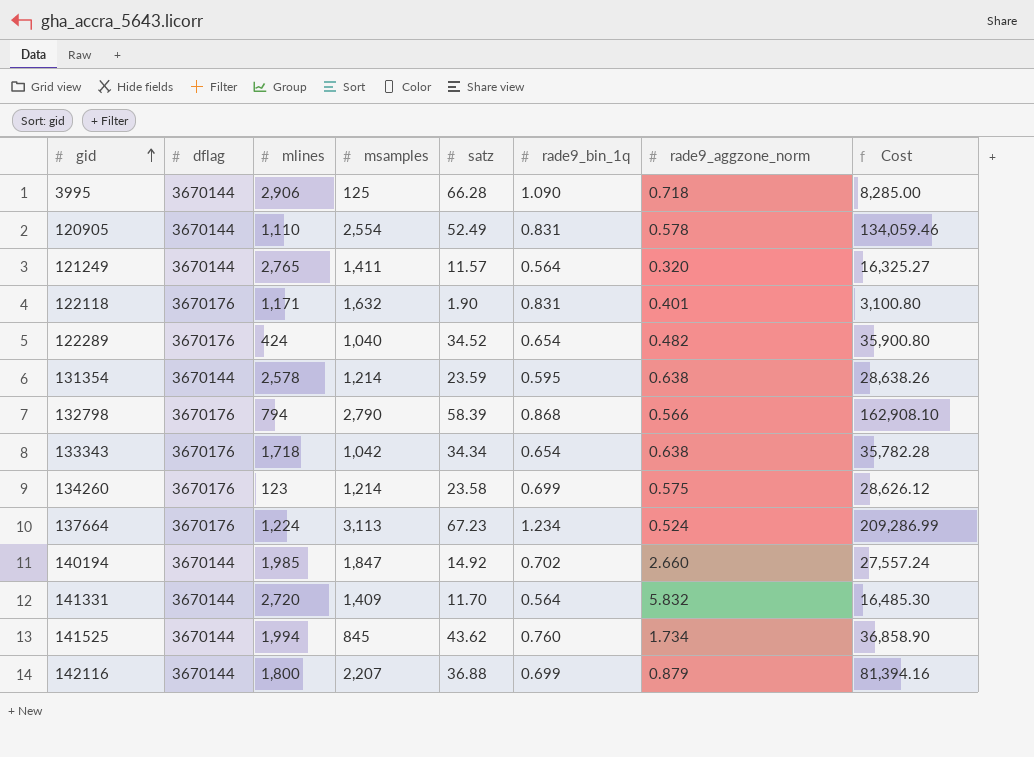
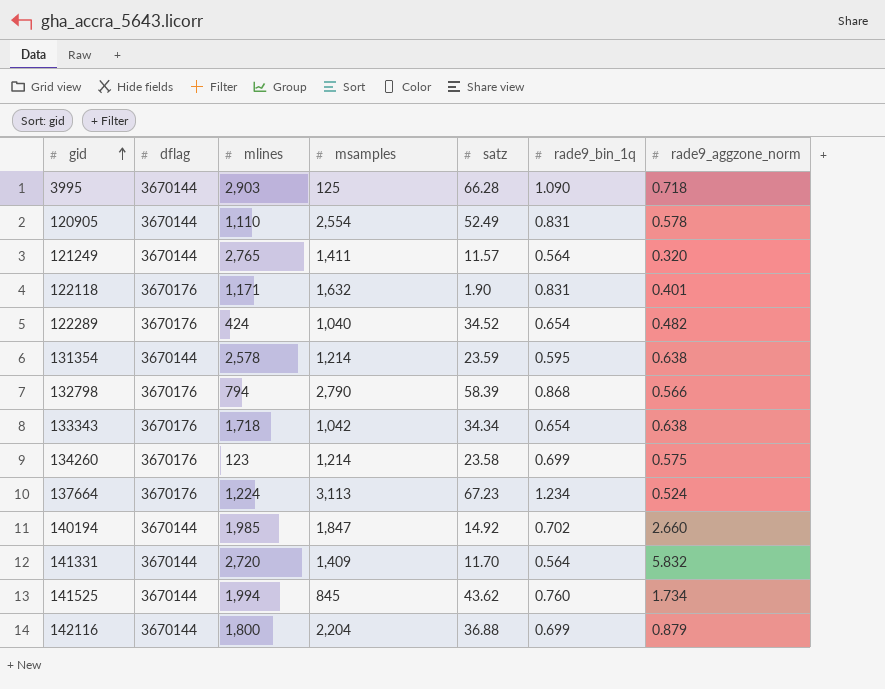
column Cost | formula: [msamples] * [satz] -> none
3995 | mlines: 2,906 -> 2,903
142116 | msamples: 2,207 -> 2,204

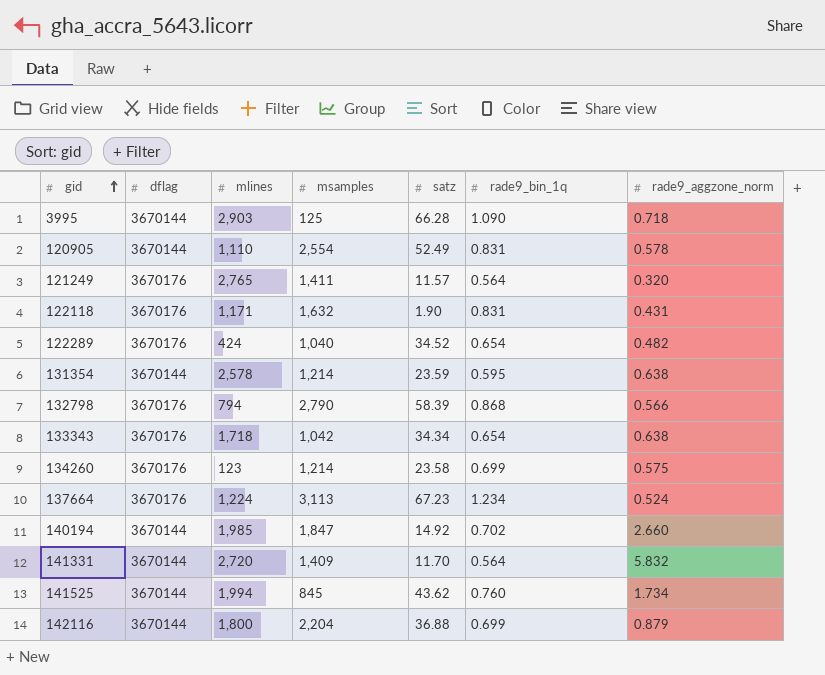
121249 | dflag: 3670144 -> 3670176
122118 | rade9_aggzone_norm: 0.401 -> 0.431

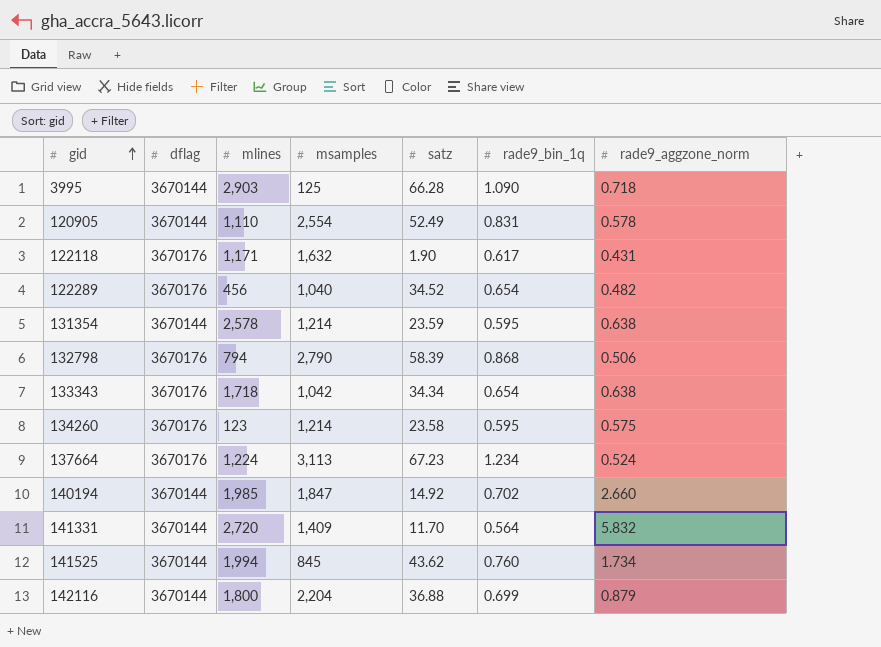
row 121249: 3670176 | 2,765 | 1,411 | 11.57 | 0.564 | 0.320 -> none
122118 | rade9_bin_1q: 0.831 -> 0.617
122289 | mlines: 424 -> 456
132798 | rade9_aggzone_norm: 0.566 -> 0.506
134260 | rade9_bin_1q: 0.699 -> 0.595

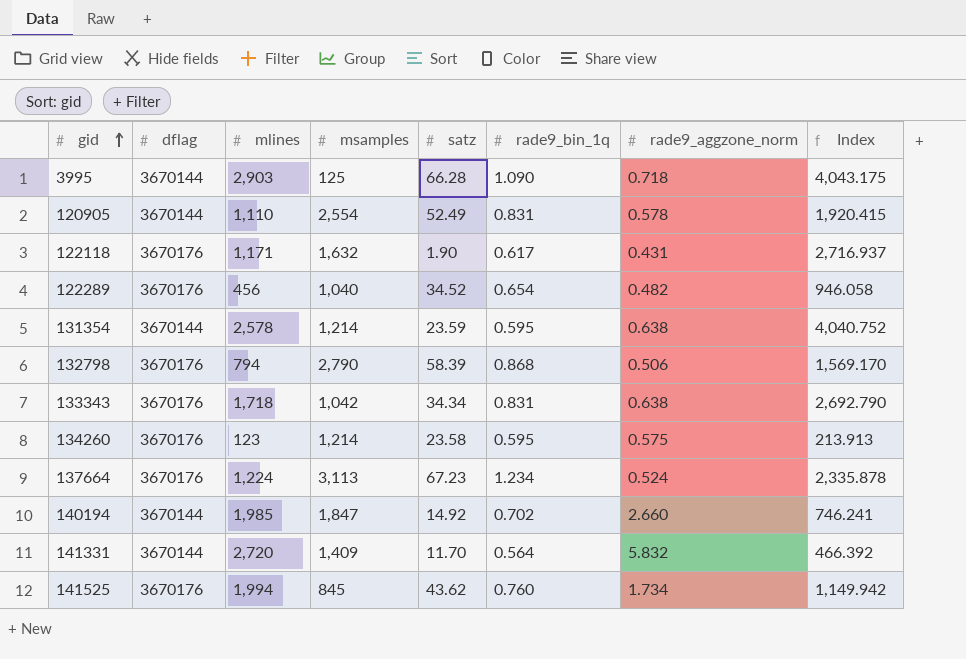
column Index | formula: none -> [mlines] / [rade9_aggzone_norm]
row 142116: 3670144 | 1,800 | 2,204 | 36.88 | 0.699 | 0.879 -> none
133343 | rade9_bin_1q: 0.654 -> 0.831
141525 | dflag: 3670144 -> 3670176

